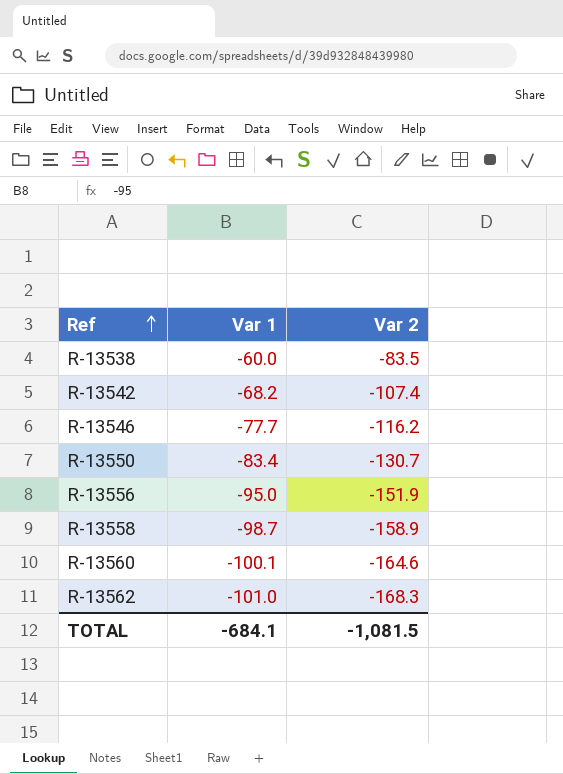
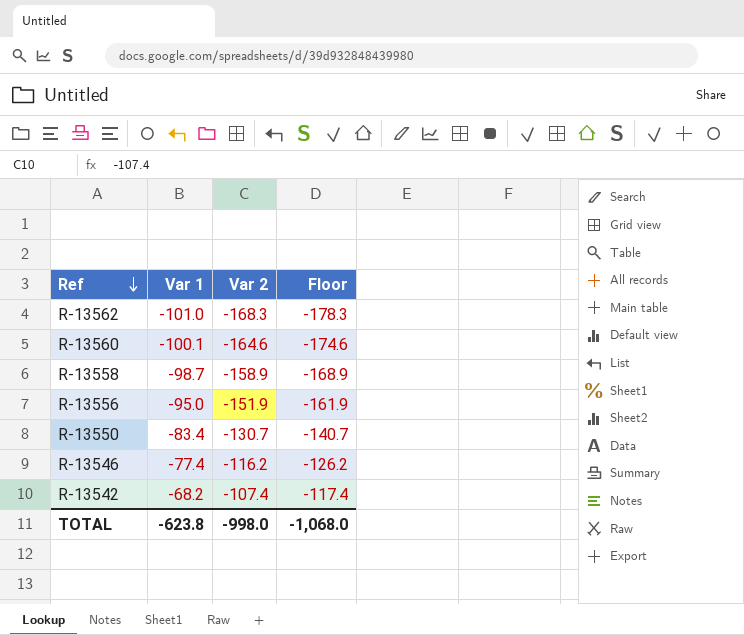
row order: Ref ascending -> Ref descending
column Floor | formula: none -> [Var 2] - 10
row R-13538: -60.0 | -83.5 -> none
R-13546 | Var 1: -77.7 -> -77.4
TOTAL | Var 1: -684.1 -> -623.8
TOTAL | Var 2: -1,081.5 -> -998.0

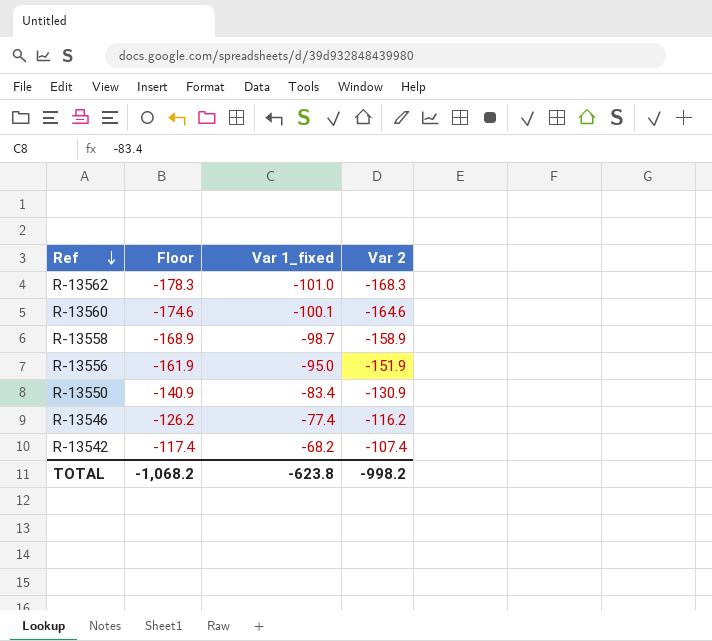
column Floor | position: 4 -> 2
column name: Var 1 -> Var 1_fixed
R-13550 | Floor: -140.7 -> -140.9
R-13550 | Var 2: -130.7 -> -130.9
TOTAL | Floor: -1,068.0 -> -1,068.2
TOTAL | Var 2: -998.0 -> -998.2

